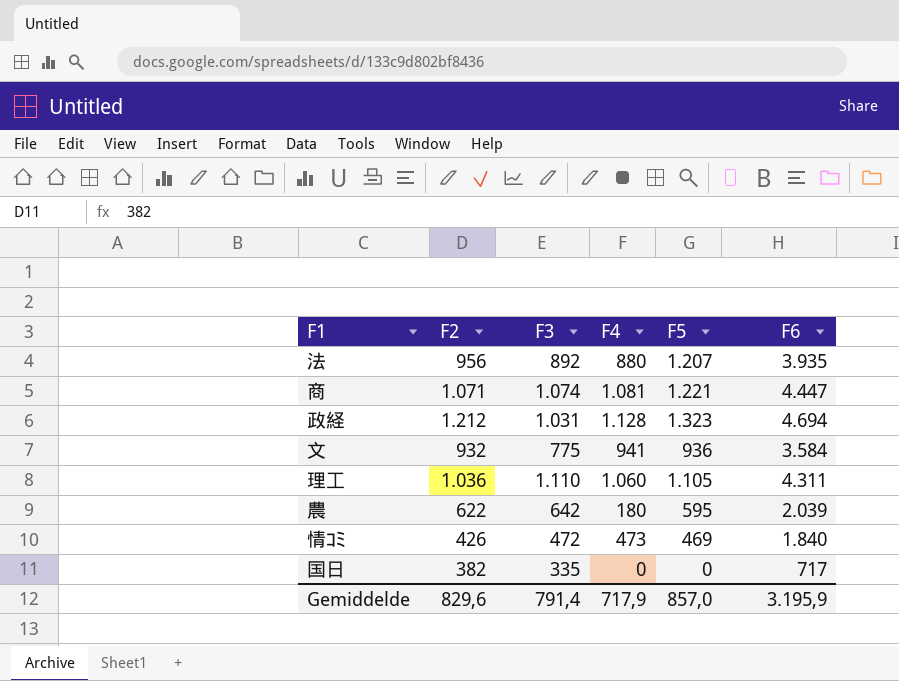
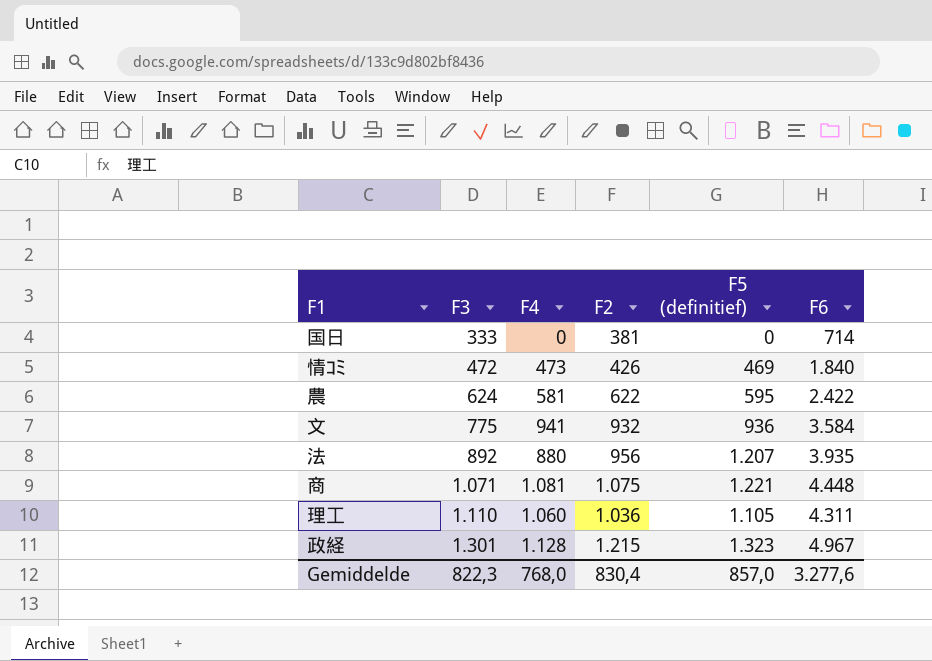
row order: none -> F3 ascending
column F2 | position: 2 -> 4
column name: F5 -> F5 (definitief)
国日 | F3: 335 -> 333
国日 | F2: 382 -> 381
国日 | F6: 717 -> 714
農 | F3: 642 -> 624
農 | F4: 180 -> 581
農 | F6: 2.039 -> 2.422
商 | F3: 1.074 -> 1.071
商 | F2: 1.071 -> 1.075
商 | F6: 4.447 -> 4.448
政経 | F3: 1.031 -> 1.301
政経 | F2: 1.212 -> 1.215
政経 | F6: 4.694 -> 4.967
Gemiddelde | F3: 791,4 -> 822,3
Gemiddelde | F4: 717,9 -> 768,0
Gemiddelde | F2: 829,6 -> 830,4
Gemiddelde | F6: 3.195,9 -> 3.277,6

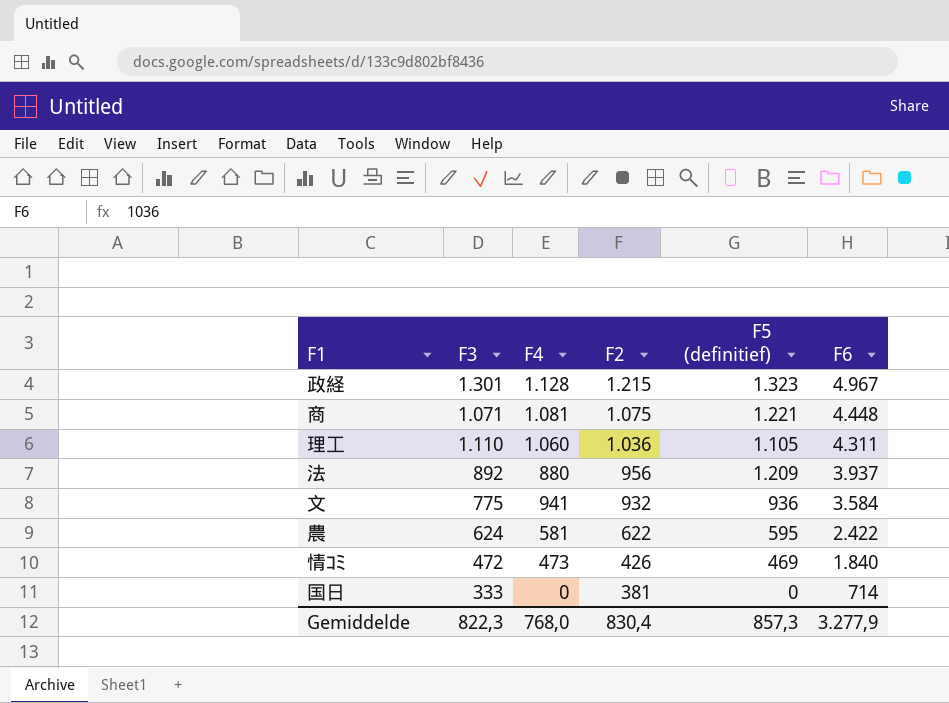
row order: F3 ascending -> F2 descending
法 | F5 (definitief): 1.207 -> 1.209
法 | F6: 3.935 -> 3.937
Gemiddelde | F5 (definitief): 857,0 -> 857,3
Gemiddelde | F6: 3.277,6 -> 3.277,9

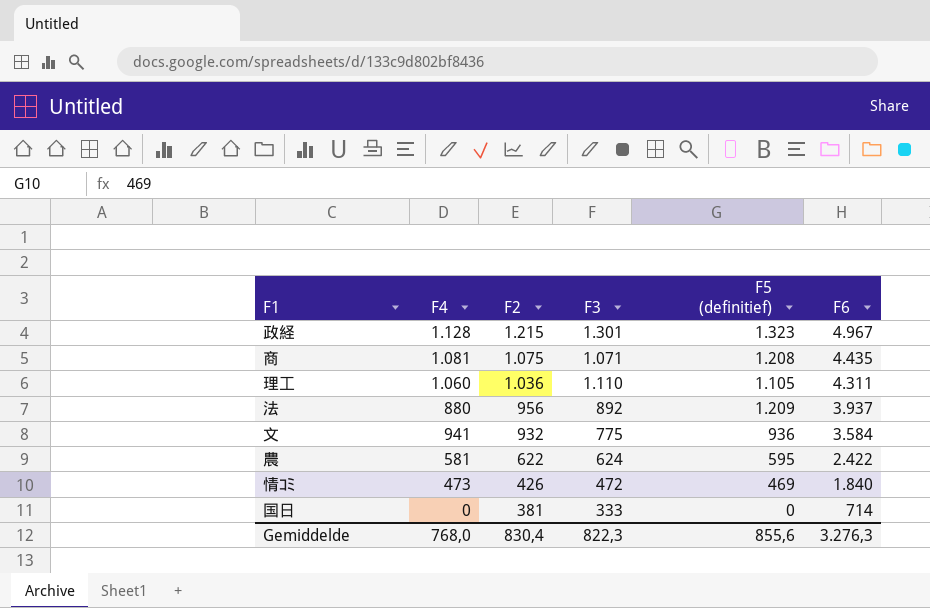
column F3 | position: 2 -> 4
商 | F5 (definitief): 1.221 -> 1.208
商 | F6: 4.448 -> 4.435
Gemiddelde | F5 (definitief): 857,3 -> 855,6
Gemiddelde | F6: 3.277,9 -> 3.276,3

